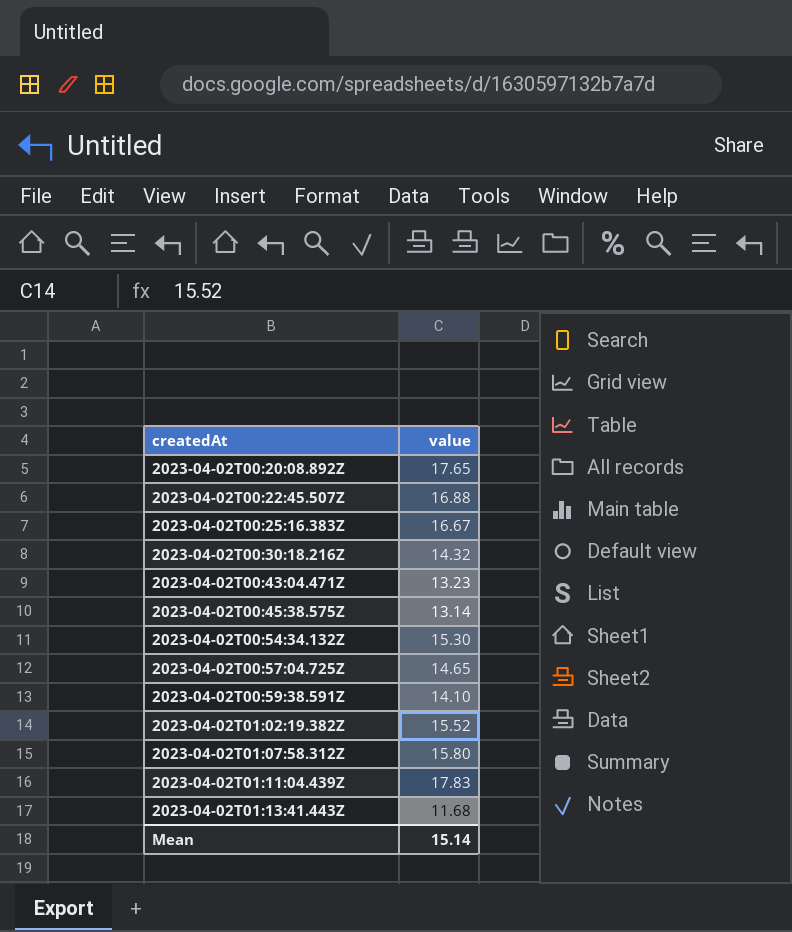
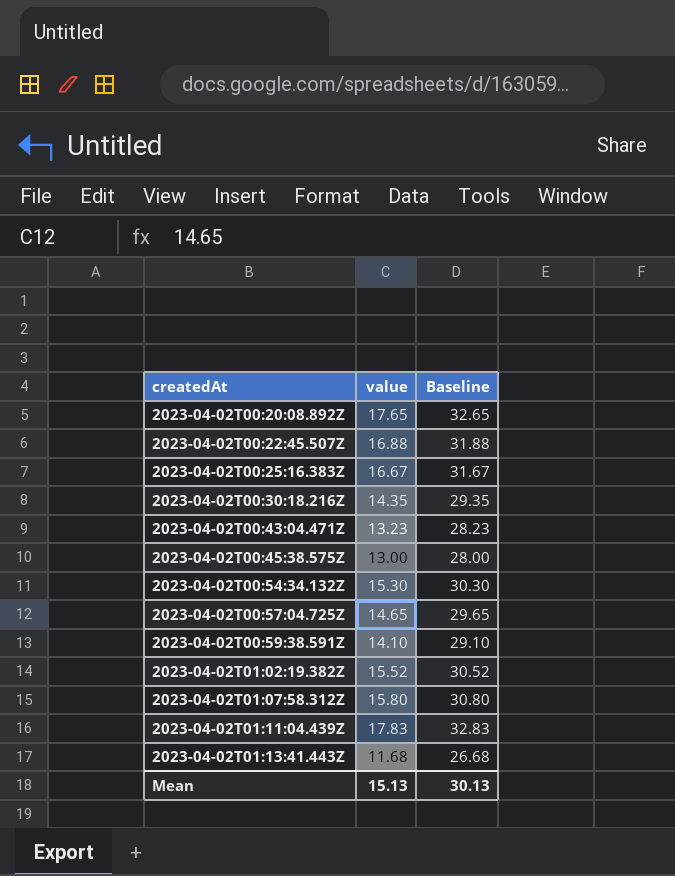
column Baseline | formula: none -> [value] + 15
2023-04-02T00:30:18.216Z | value: 14.32 -> 14.35
2023-04-02T00:45:38.575Z | value: 13.14 -> 13.00
Mean | value: 15.14 -> 15.13

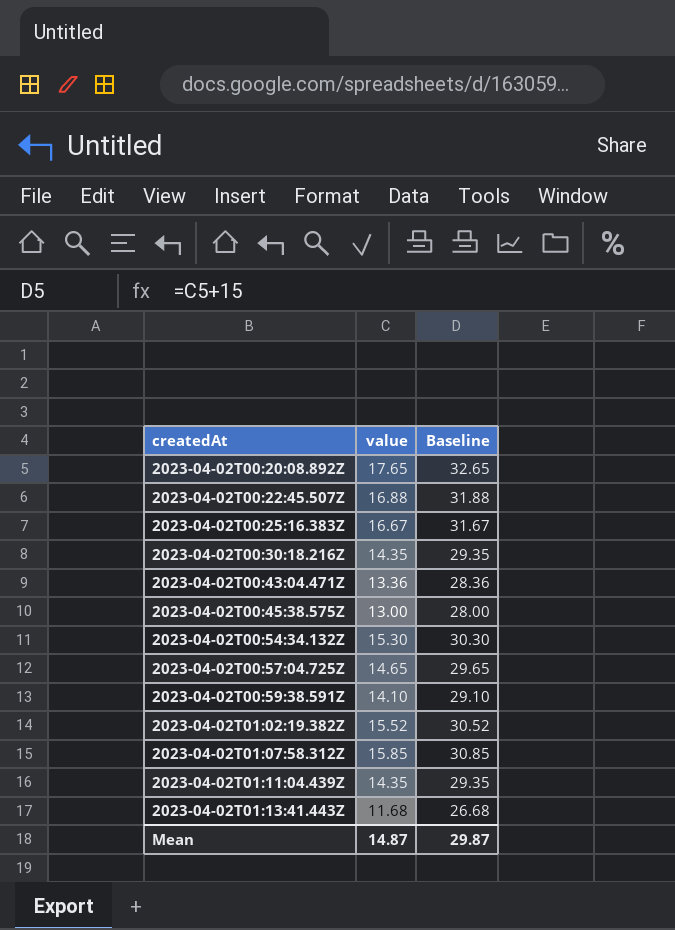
2023-04-02T00:43:04.471Z | value: 13.23 -> 13.36
2023-04-02T00:43:04.471Z | Baseline: 28.23 -> 28.36
2023-04-02T01:07:58.312Z | value: 15.80 -> 15.85
2023-04-02T01:07:58.312Z | Baseline: 30.80 -> 30.85
2023-04-02T01:11:04.439Z | value: 17.83 -> 14.35
2023-04-02T01:11:04.439Z | Baseline: 32.83 -> 29.35
Mean | value: 15.13 -> 14.87
Mean | Baseline: 30.13 -> 29.87

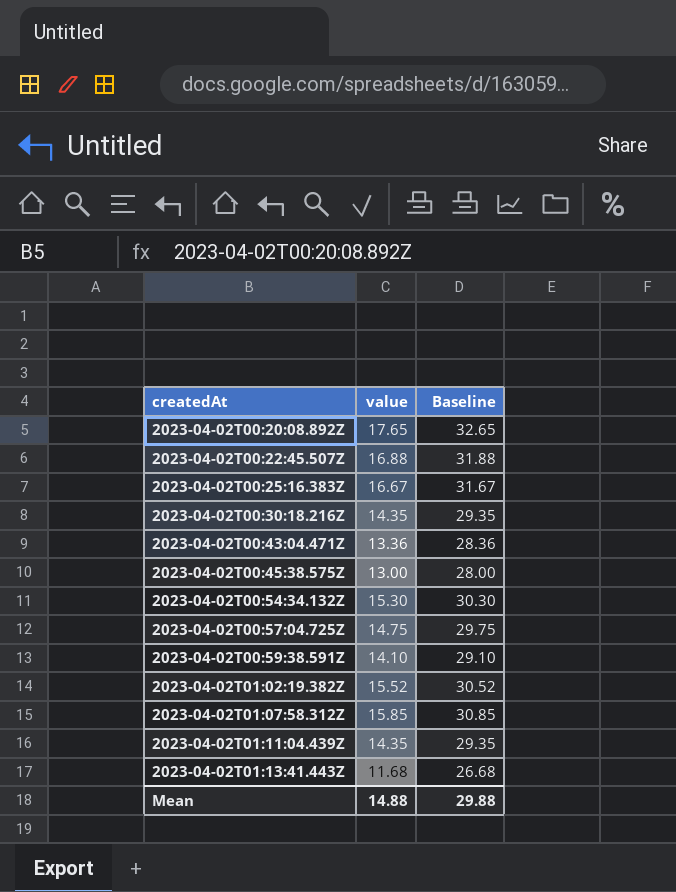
2023-04-02T00:57:04.725Z | value: 14.65 -> 14.75
2023-04-02T00:57:04.725Z | Baseline: 29.65 -> 29.75
Mean | value: 14.87 -> 14.88
Mean | Baseline: 29.87 -> 29.88

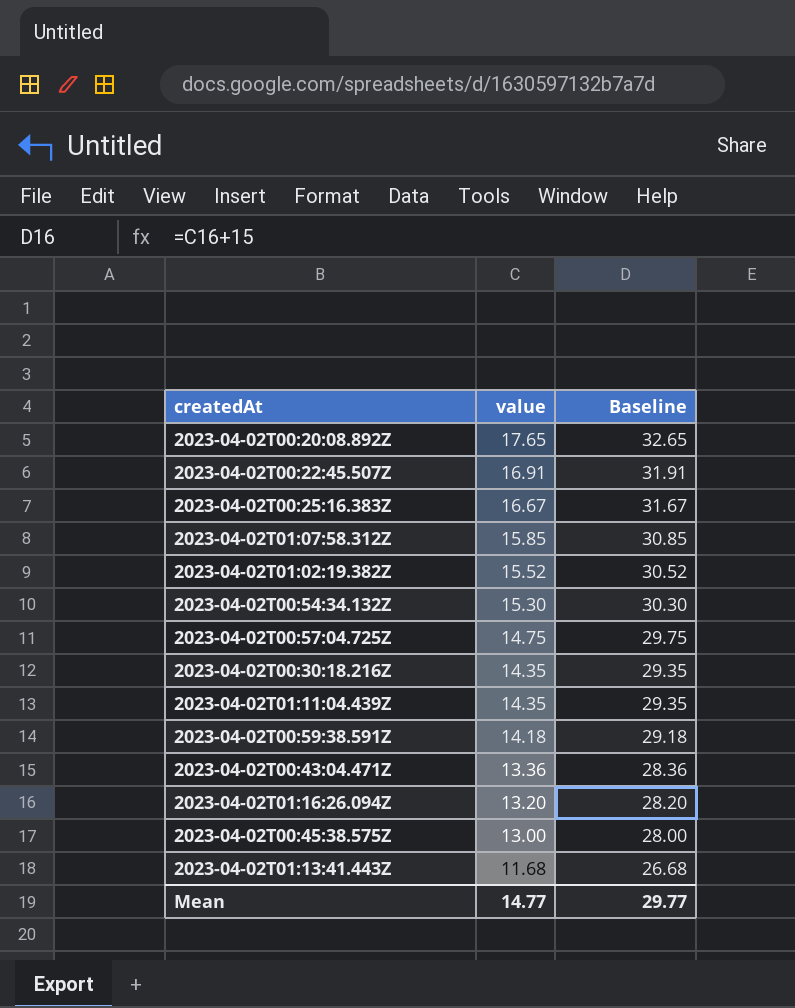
row order: createdAt ascending -> value descending
2023-04-02T00:22:45.507Z | value: 16.88 -> 16.91
2023-04-02T00:22:45.507Z | Baseline: 31.88 -> 31.91
2023-04-02T00:59:38.591Z | value: 14.10 -> 14.18
2023-04-02T00:59:38.591Z | Baseline: 29.10 -> 29.18
row 2023-04-02T01:16:26.094Z: none -> 13.20 | 28.20
Mean | value: 14.88 -> 14.77
Mean | Baseline: 29.88 -> 29.77

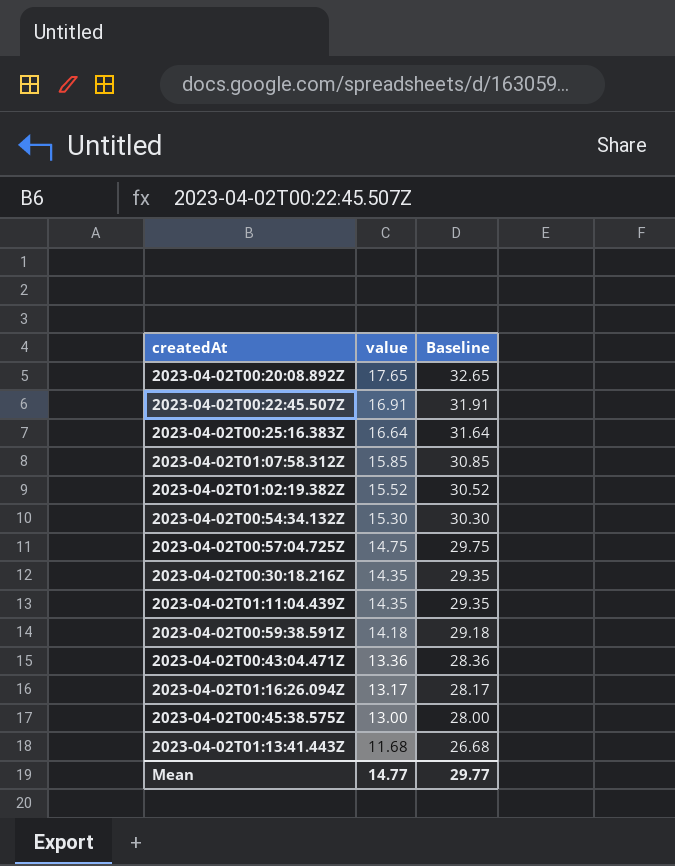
2023-04-02T00:25:16.383Z | value: 16.67 -> 16.64
2023-04-02T00:25:16.383Z | Baseline: 31.67 -> 31.64
2023-04-02T01:16:26.094Z | value: 13.20 -> 13.17
2023-04-02T01:16:26.094Z | Baseline: 28.20 -> 28.17

